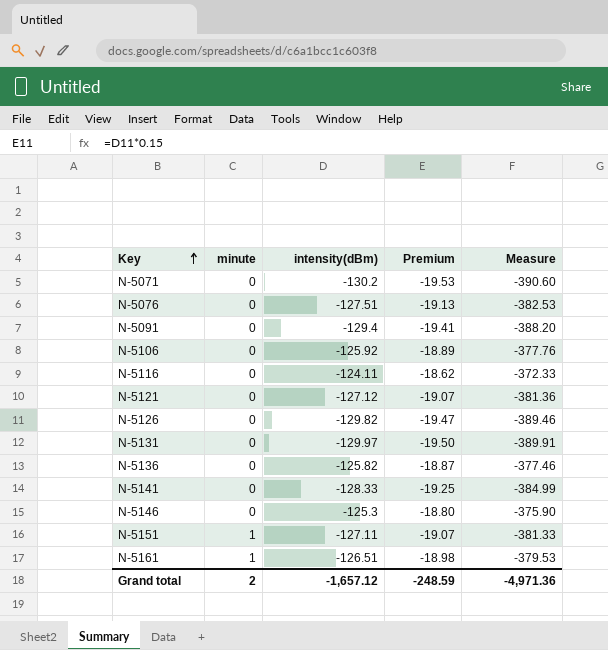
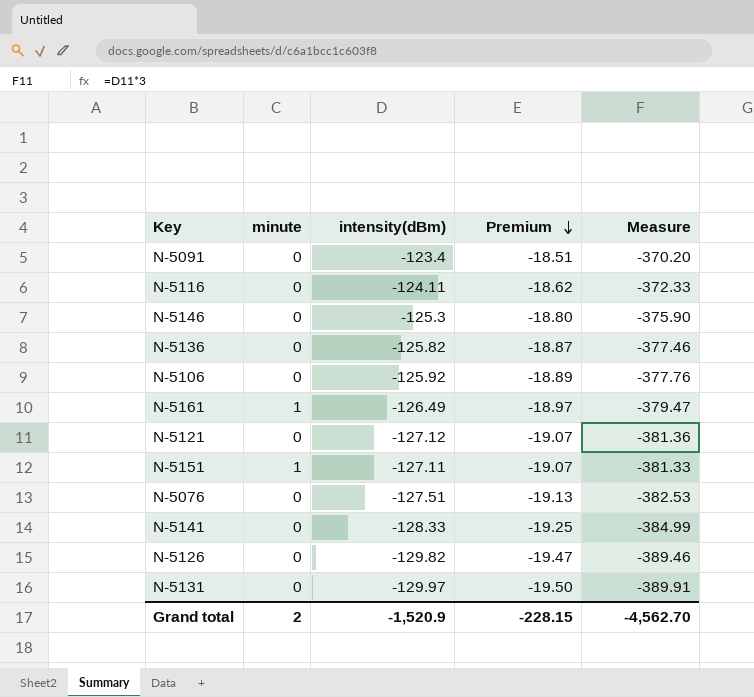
row order: Key ascending -> Premium descending
row N-5071: 0 | -130.2 | -19.53 | -390.60 -> none
N-5091 | intensity(dBm): -129.4 -> -123.4
N-5091 | Premium: -19.41 -> -18.51
N-5091 | Measure: -388.20 -> -370.20
N-5161 | intensity(dBm): -126.51 -> -126.49
N-5161 | Premium: -18.98 -> -18.97
N-5161 | Measure: -379.53 -> -379.47
Grand total | intensity(dBm): -1,657.12 -> -1,520.9
Grand total | Premium: -248.59 -> -228.15
Grand total | Measure: -4,971.36 -> -4,562.70

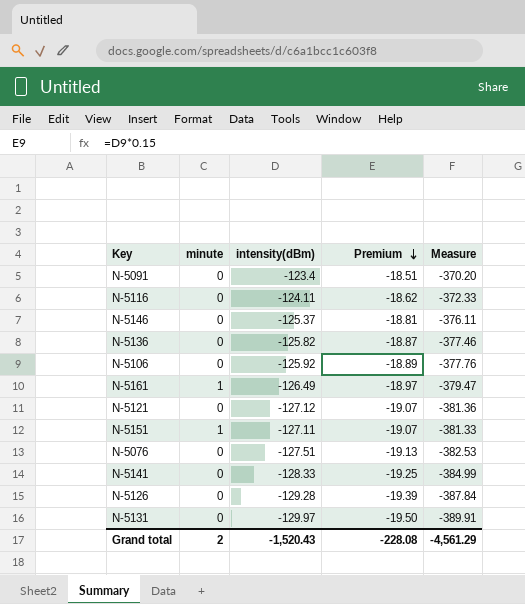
N-5146 | intensity(dBm): -125.3 -> -125.37
N-5146 | Premium: -18.80 -> -18.81
N-5146 | Measure: -375.90 -> -376.11
N-5126 | intensity(dBm): -129.82 -> -129.28
N-5126 | Premium: -19.47 -> -19.39
N-5126 | Measure: -389.46 -> -387.84
Grand total | intensity(dBm): -1,520.9 -> -1,520.43
Grand total | Premium: -228.15 -> -228.08
Grand total | Measure: -4,562.70 -> -4,561.29

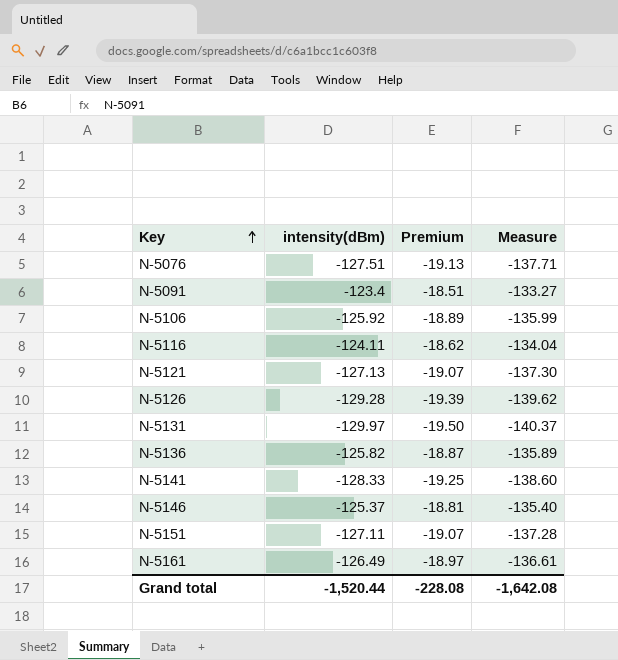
row order: Premium descending -> Key ascending
column minute | position: 2 -> none
column Measure | formula: [intensity(dBm)] * 3 -> [intensity(dBm)] * 1.08
N-5121 | intensity(dBm): -127.12 -> -127.13
Grand total | intensity(dBm): -1,520.43 -> -1,520.44
Grand total | Measure: -4,561.29 -> -1,642.08

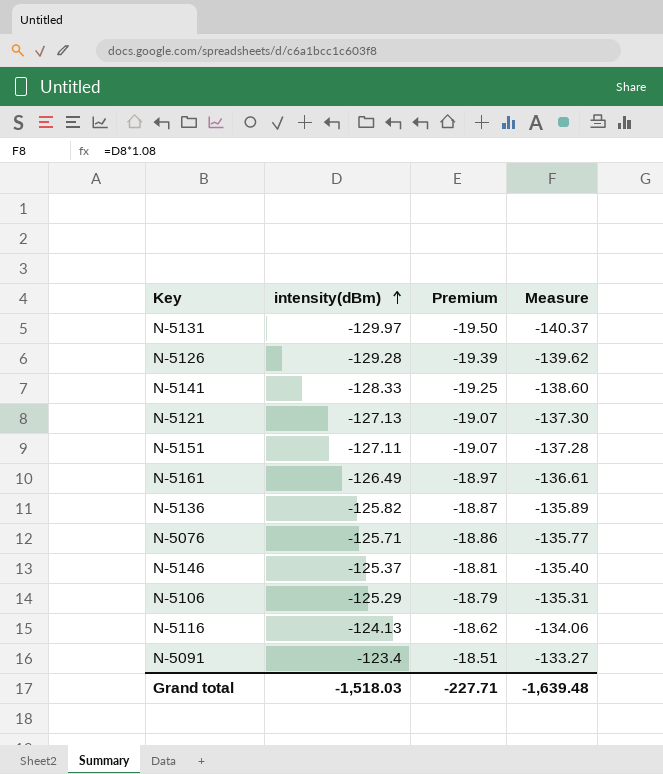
row order: Key ascending -> intensity(dBm) ascending
N-5076 | intensity(dBm): -127.51 -> -125.71
N-5076 | Premium: -19.13 -> -18.86
N-5076 | Measure: -137.71 -> -135.77
N-5106 | intensity(dBm): -125.92 -> -125.29
N-5106 | Premium: -18.89 -> -18.79
N-5106 | Measure: -135.99 -> -135.31
N-5116 | intensity(dBm): -124.11 -> -124.13
N-5116 | Measure: -134.04 -> -134.06
Grand total | intensity(dBm): -1,520.44 -> -1,518.03
Grand total | Premium: -228.08 -> -227.71
Grand total | Measure: -1,642.08 -> -1,639.48

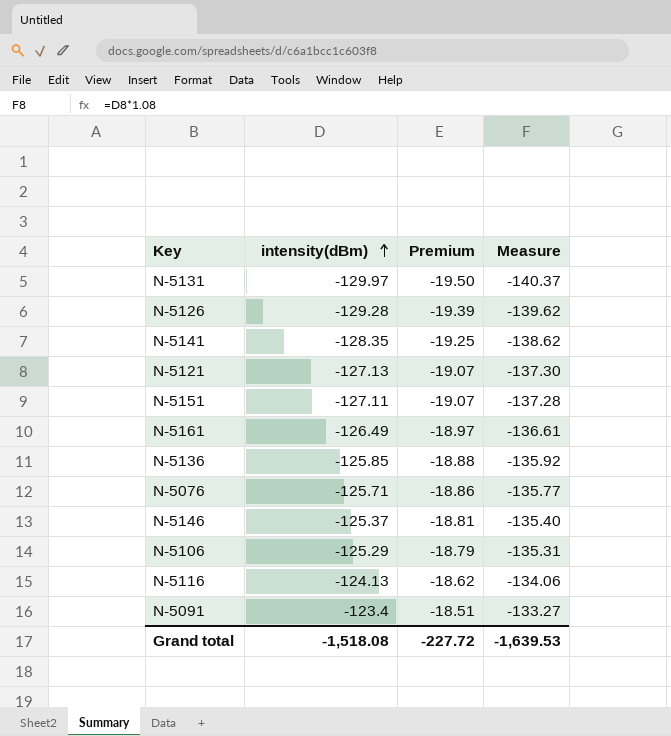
N-5141 | intensity(dBm): -128.33 -> -128.35
N-5141 | Measure: -138.60 -> -138.62
N-5136 | intensity(dBm): -125.82 -> -125.85
N-5136 | Premium: -18.87 -> -18.88
N-5136 | Measure: -135.89 -> -135.92
Grand total | intensity(dBm): -1,518.03 -> -1,518.08
Grand total | Premium: -227.71 -> -227.72
Grand total | Measure: -1,639.48 -> -1,639.53

